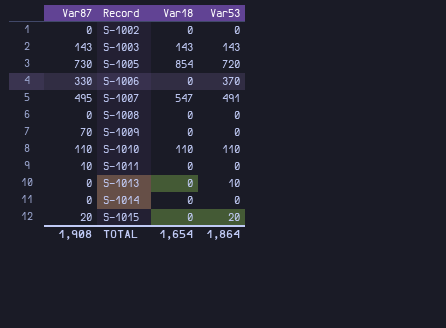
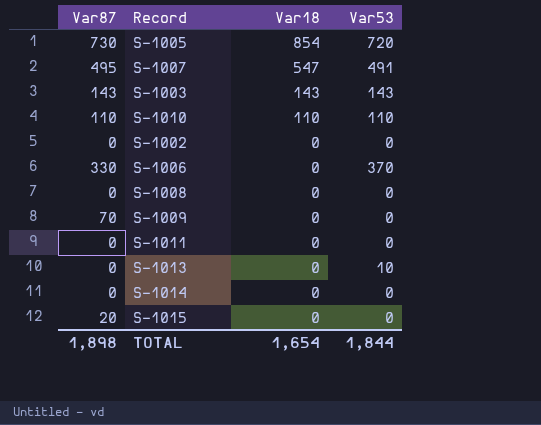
row order: Record ascending -> Var18 descending
S-1011 | Var87: 10 -> 0
S-1015 | Var53: 20 -> 0
TOTAL | Var87: 1,908 -> 1,898
TOTAL | Var53: 1,864 -> 1,844

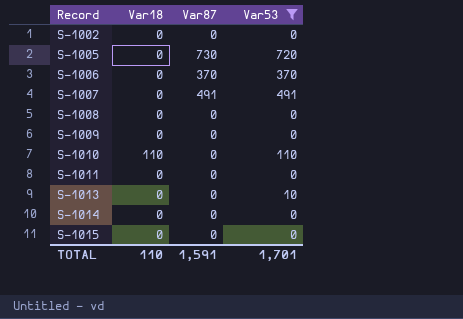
filter: none -> Var53 != 143
row order: Var18 descending -> Record ascending
column Var87 | position: 1 -> 3
S-1005 | Var18: 854 -> 0
S-1006 | Var87: 330 -> 370
S-1007 | Var18: 547 -> 0
S-1007 | Var87: 495 -> 491
S-1009 | Var87: 70 -> 0
S-1010 | Var87: 110 -> 0
S-1015 | Var87: 20 -> 0
TOTAL | Var18: 1,654 -> 110
TOTAL | Var87: 1,898 -> 1,591
TOTAL | Var53: 1,844 -> 1,701

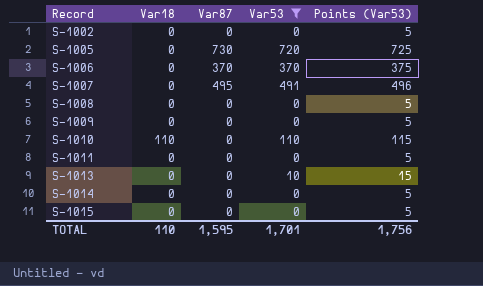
column Points (Var53) | formula: none -> [Var53] + 5
S-1007 | Var87: 491 -> 495
TOTAL | Var87: 1,591 -> 1,595

